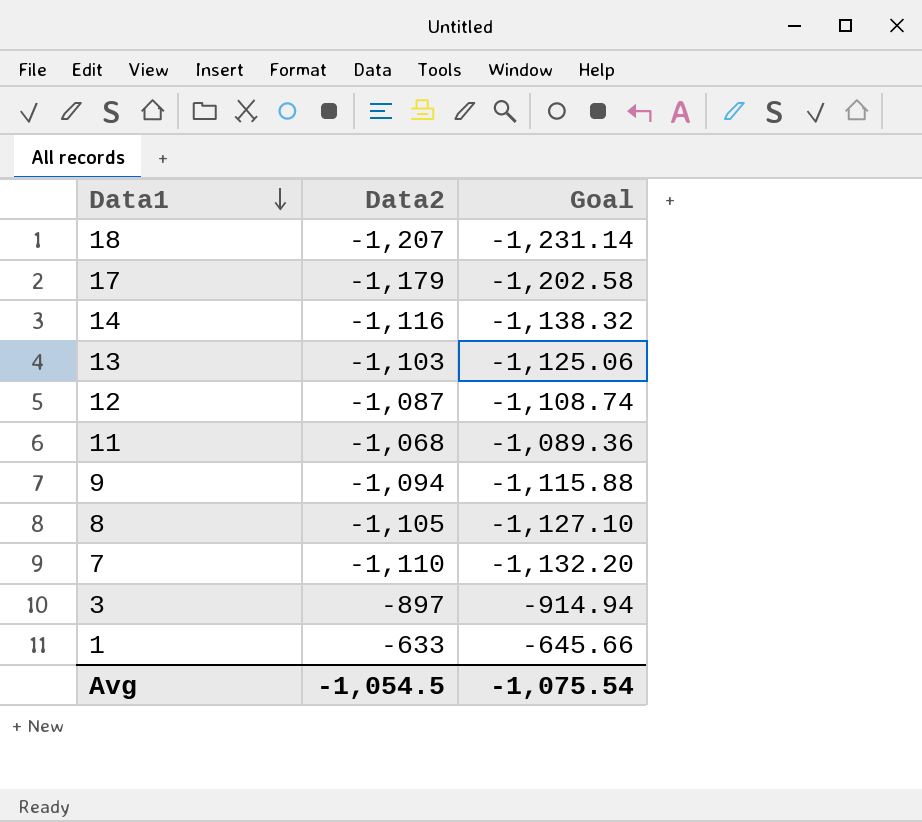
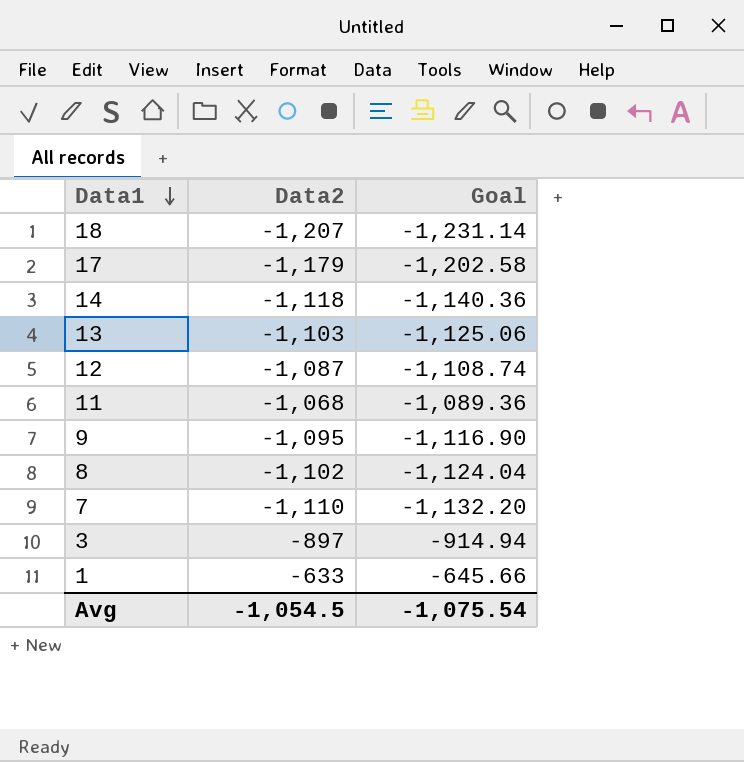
14 | Data2: -1,116 -> -1,118
14 | Goal: -1,138.32 -> -1,140.36
9 | Data2: -1,094 -> -1,095
9 | Goal: -1,115.88 -> -1,116.90
8 | Data2: -1,105 -> -1,102
8 | Goal: -1,127.10 -> -1,124.04

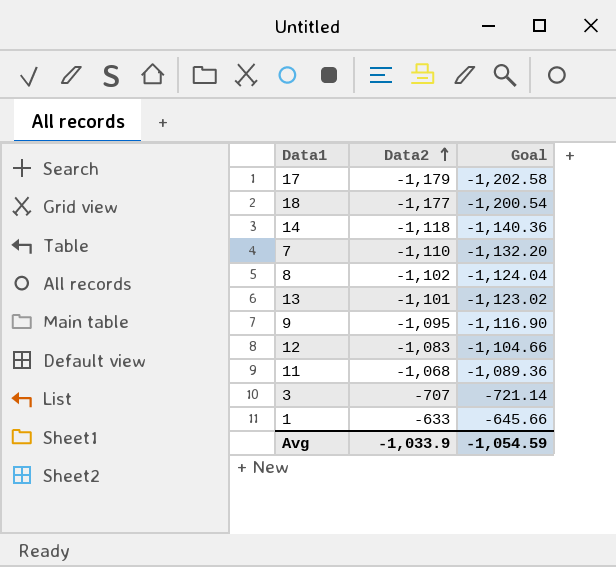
row order: Data1 descending -> Data2 ascending
18 | Data2: -1,207 -> -1,177
18 | Goal: -1,231.14 -> -1,200.54
13 | Data2: -1,103 -> -1,101
13 | Goal: -1,125.06 -> -1,123.02
12 | Data2: -1,087 -> -1,083
12 | Goal: -1,108.74 -> -1,104.66
3 | Data2: -897 -> -707
3 | Goal: -914.94 -> -721.14
Avg | Data2: -1,054.5 -> -1,033.9
Avg | Goal: -1,075.54 -> -1,054.59

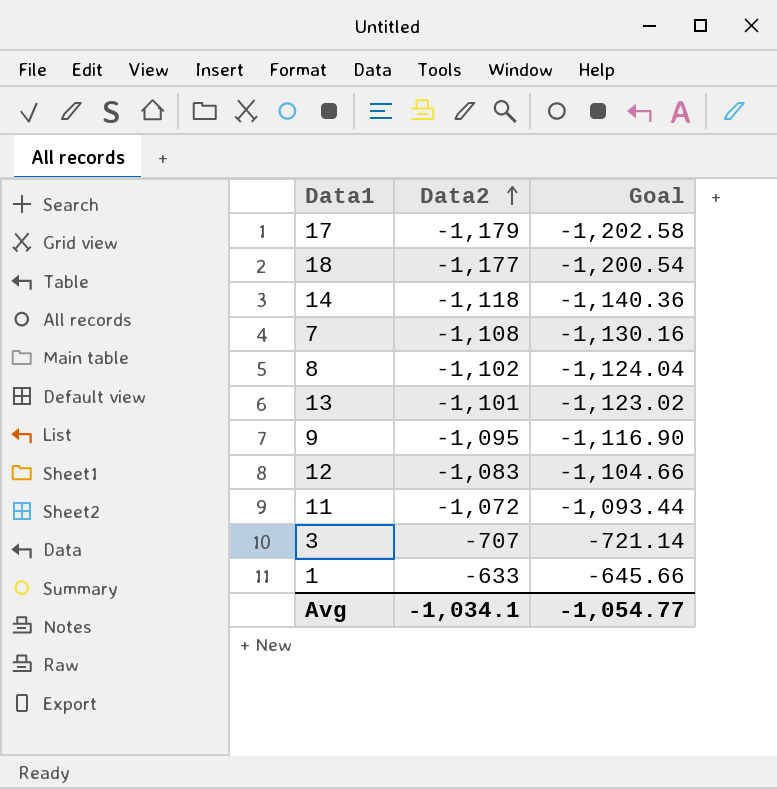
7 | Data2: -1,110 -> -1,108
7 | Goal: -1,132.20 -> -1,130.16
11 | Data2: -1,068 -> -1,072
11 | Goal: -1,089.36 -> -1,093.44
Avg | Data2: -1,033.9 -> -1,034.1
Avg | Goal: -1,054.59 -> -1,054.77

